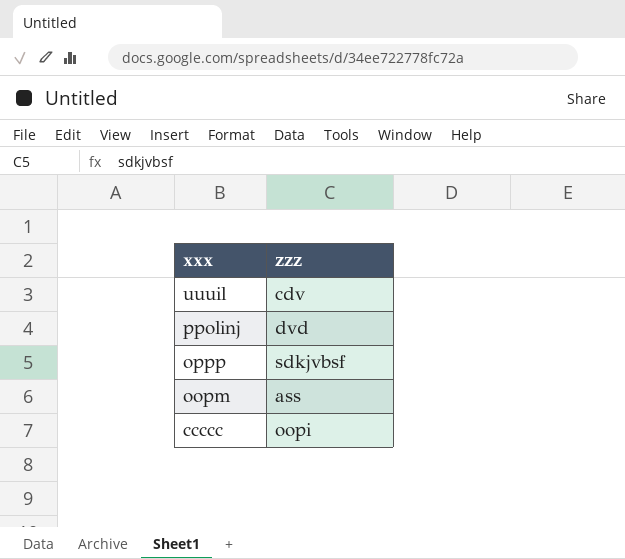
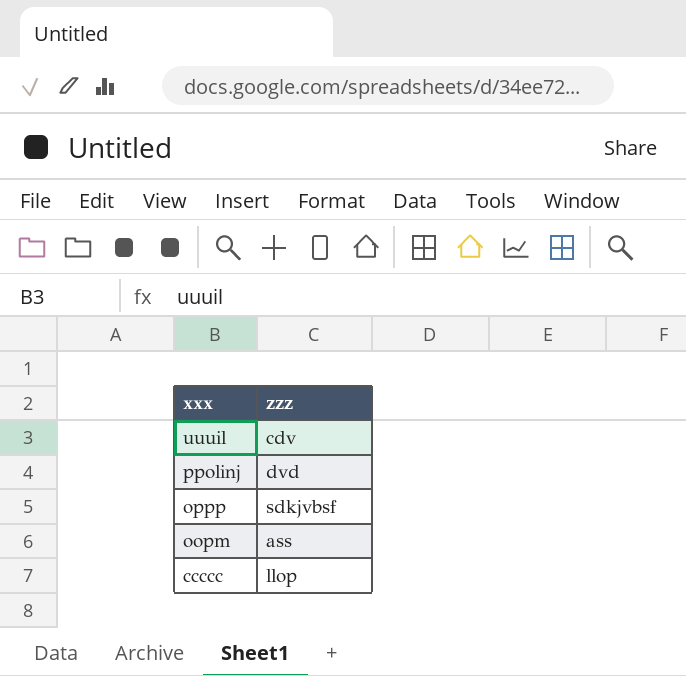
ccccc | zzz: oopi -> llop

